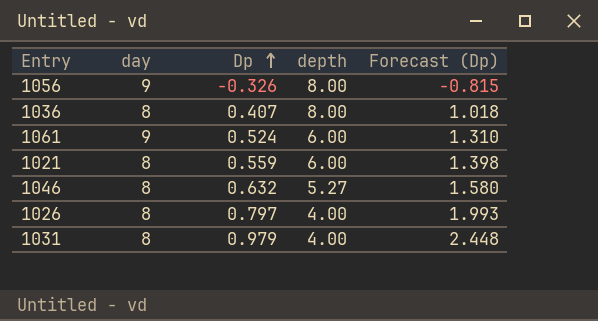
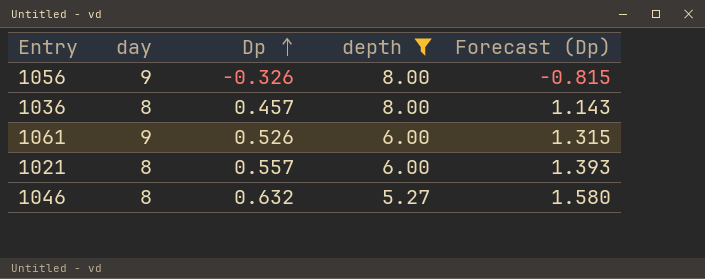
filter: none -> depth != 4.00
1036 | Dp: 0.407 -> 0.457
1036 | Forecast (Dp): 1.018 -> 1.143
1061 | Dp: 0.524 -> 0.526
1061 | Forecast (Dp): 1.310 -> 1.315
1021 | Dp: 0.559 -> 0.557
1021 | Forecast (Dp): 1.398 -> 1.393

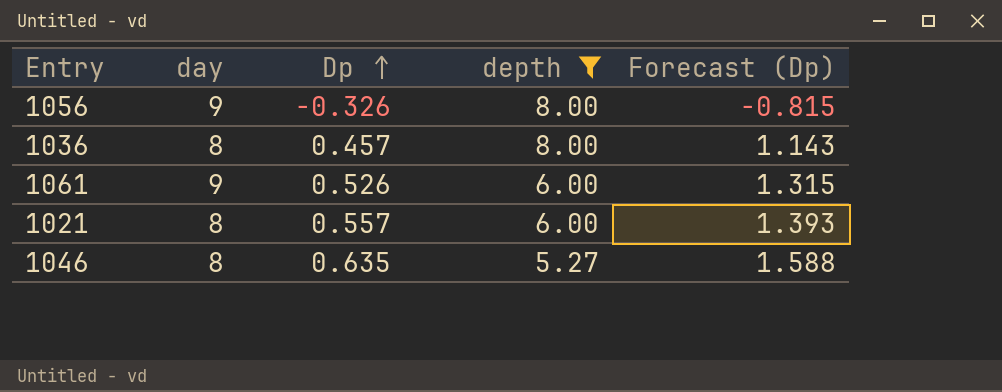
1046 | Dp: 0.632 -> 0.635
1046 | Forecast (Dp): 1.580 -> 1.588

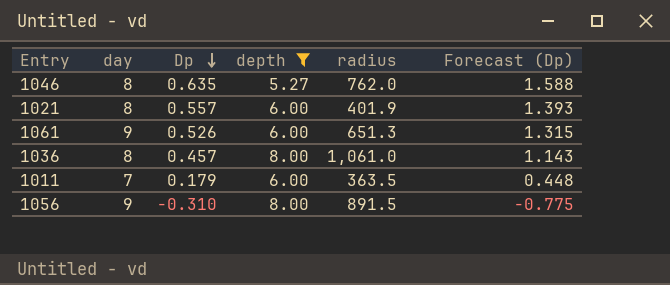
row order: Dp ascending -> Dp descending
column radius | position: none -> 5
row 1011: none -> 7 | 0.179 | 6.00 | 363.5 | 0.448
1056 | Dp: -0.326 -> -0.310
1056 | Forecast (Dp): -0.815 -> -0.775

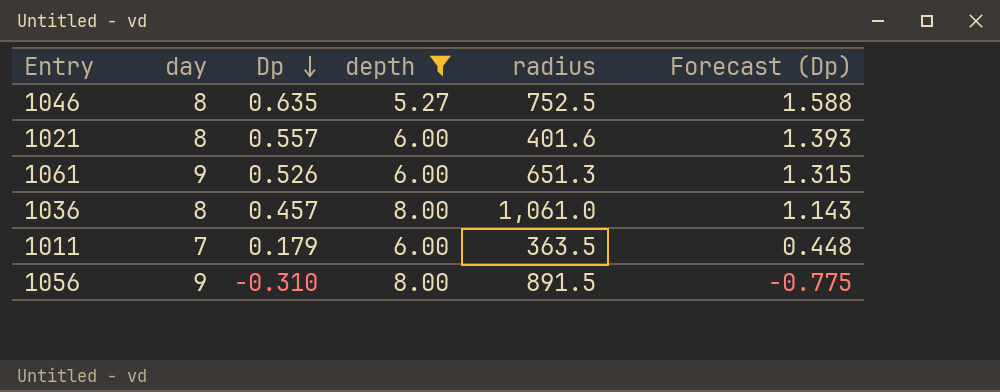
1046 | radius: 762.0 -> 752.5
1021 | radius: 401.9 -> 401.6

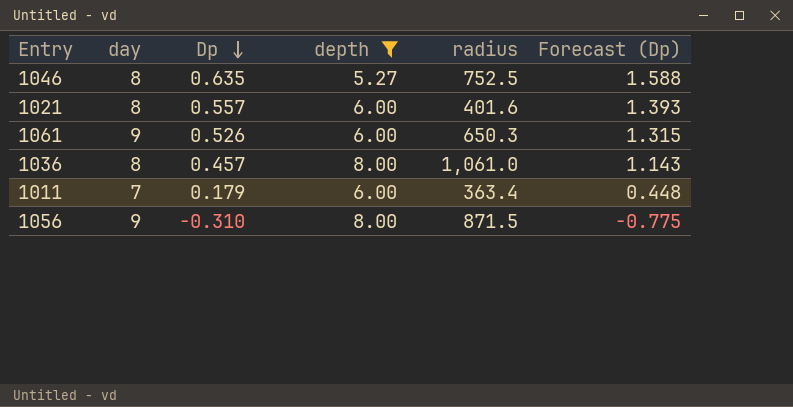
1061 | radius: 651.3 -> 650.3
1011 | radius: 363.5 -> 363.4
1056 | radius: 891.5 -> 871.5

